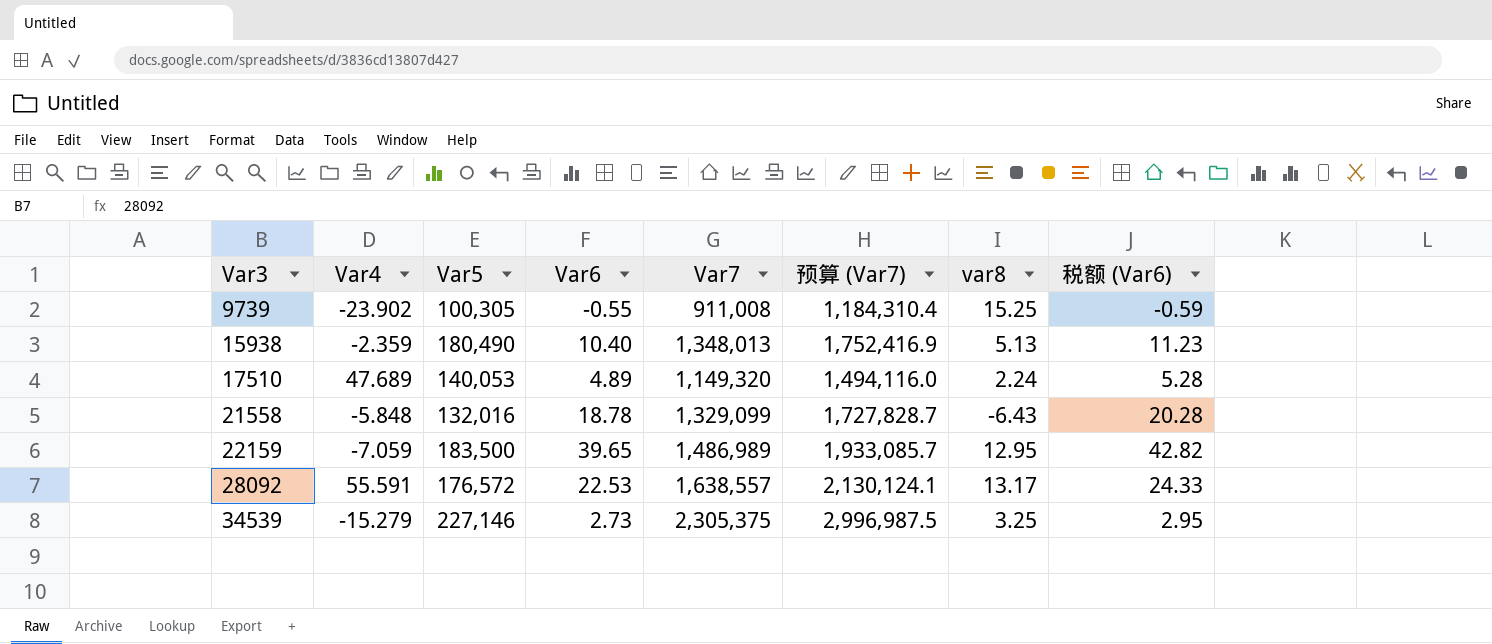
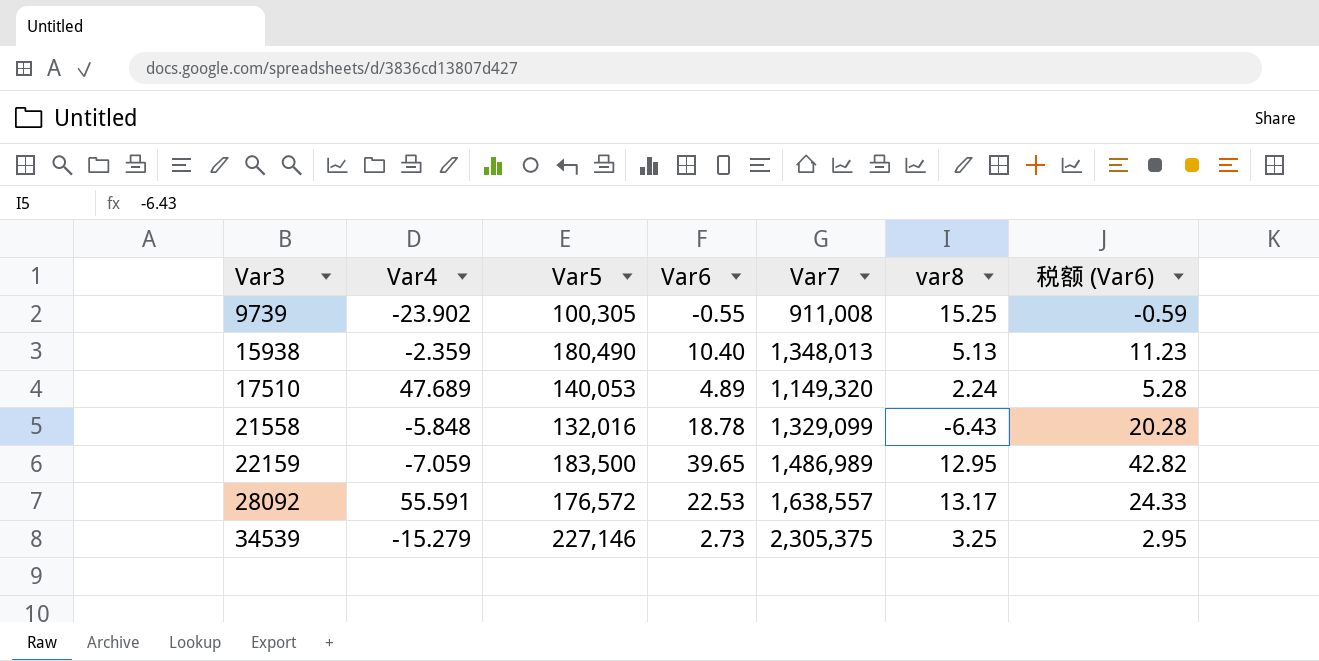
column 预算 (Var7) | formula: [Var7] * 1.3 -> none

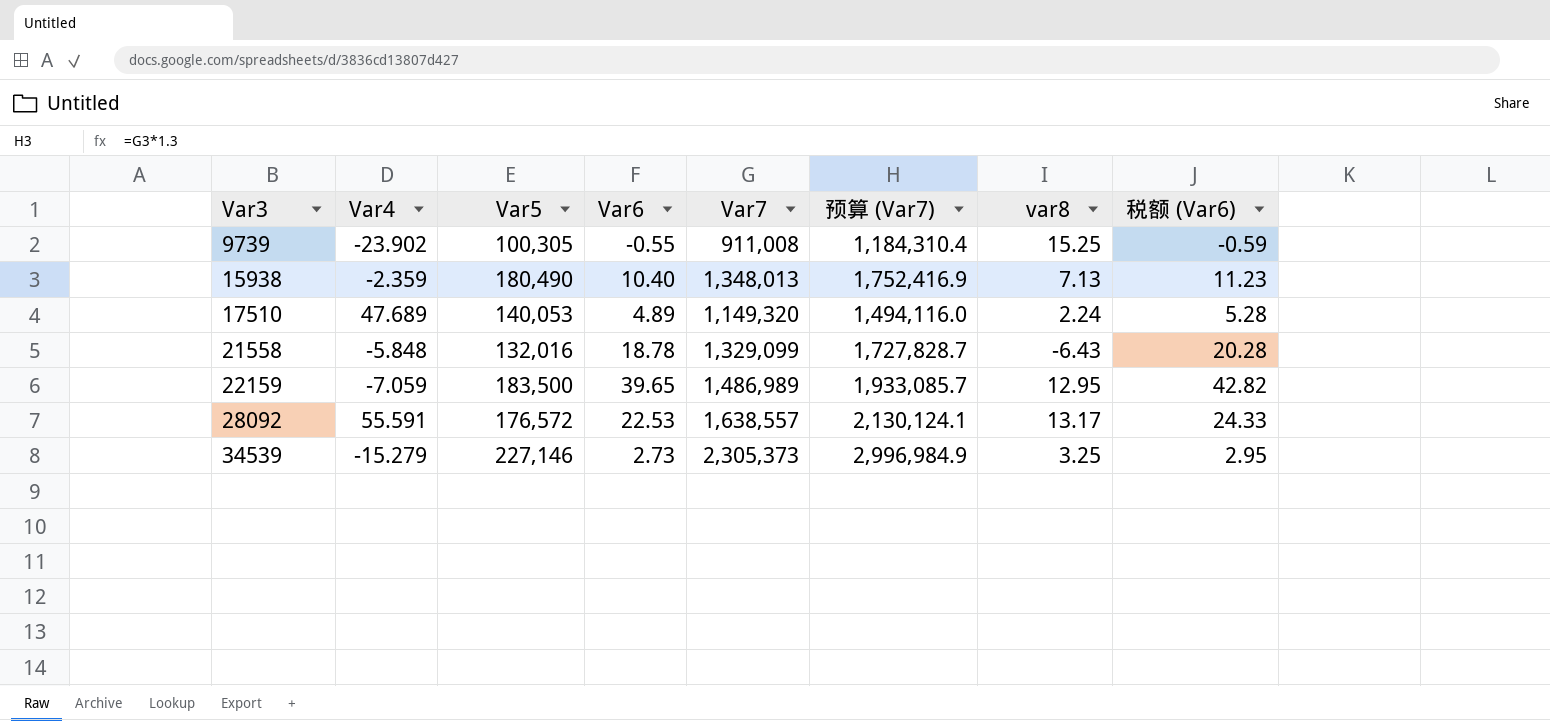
column 预算 (Var7) | formula: none -> [Var7] * 1.3
15938 | var8: 5.13 -> 7.13
34539 | Var7: 2,305,375 -> 2,305,373

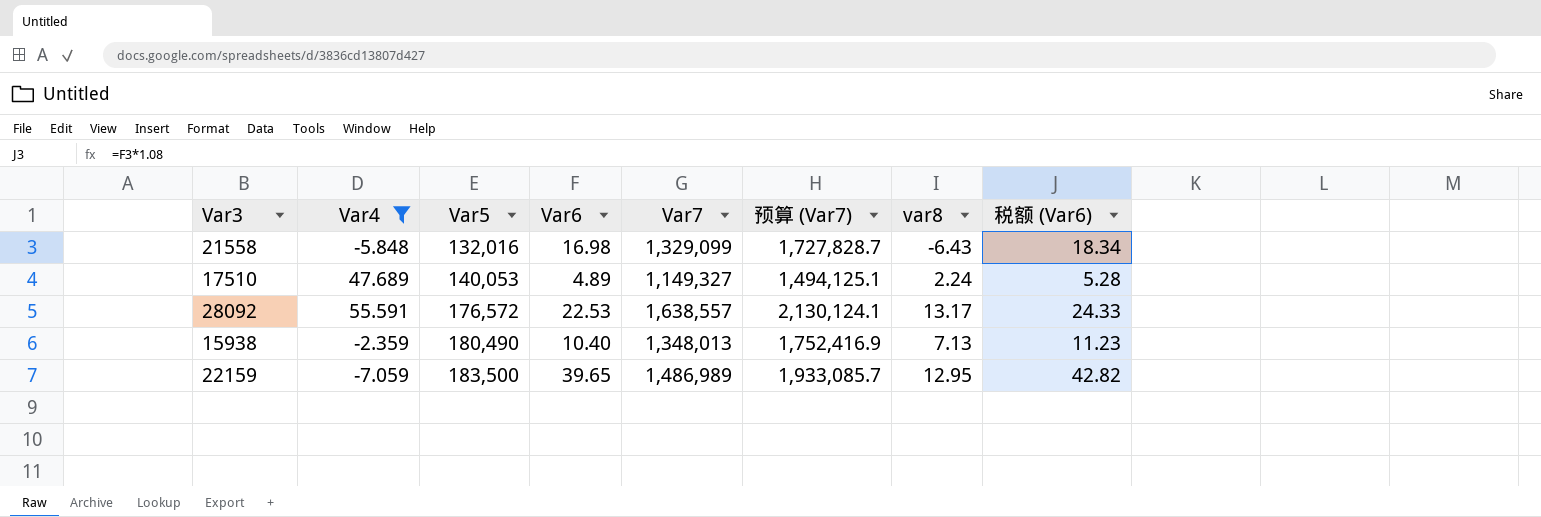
filter: none -> Var4 >= -7.059
row order: Var3 ascending -> Var5 ascending
21558 | Var6: 18.78 -> 16.98
21558 | 税额 (Var6): 20.28 -> 18.34
17510 | Var7: 1,149,320 -> 1,149,327
17510 | 预算 (Var7): 1,494,116.0 -> 1,494,125.1

